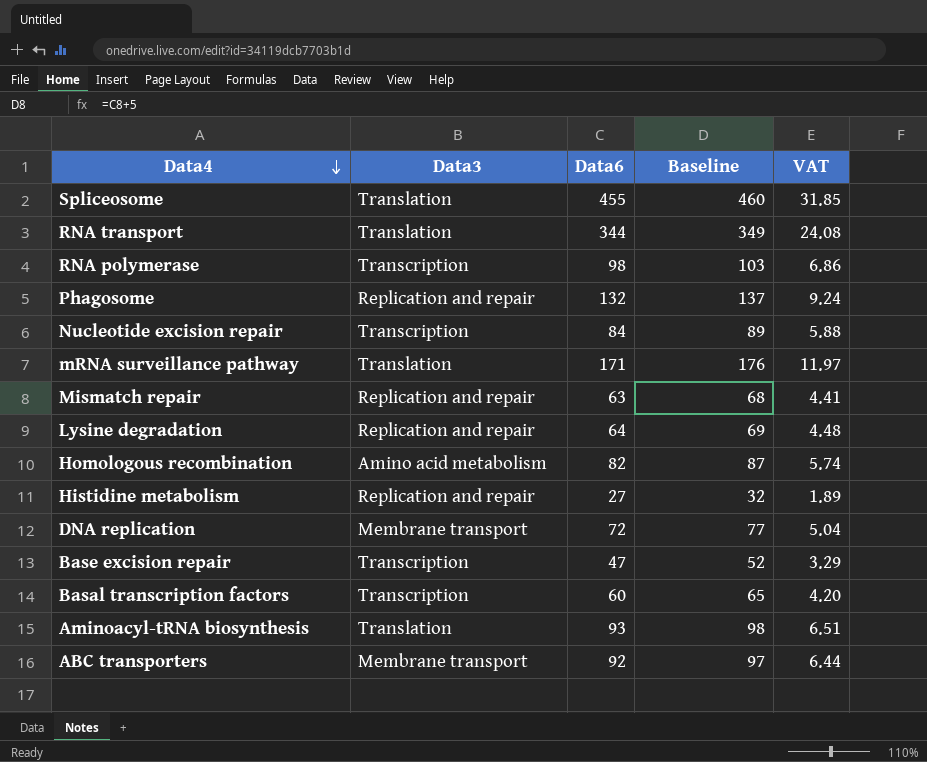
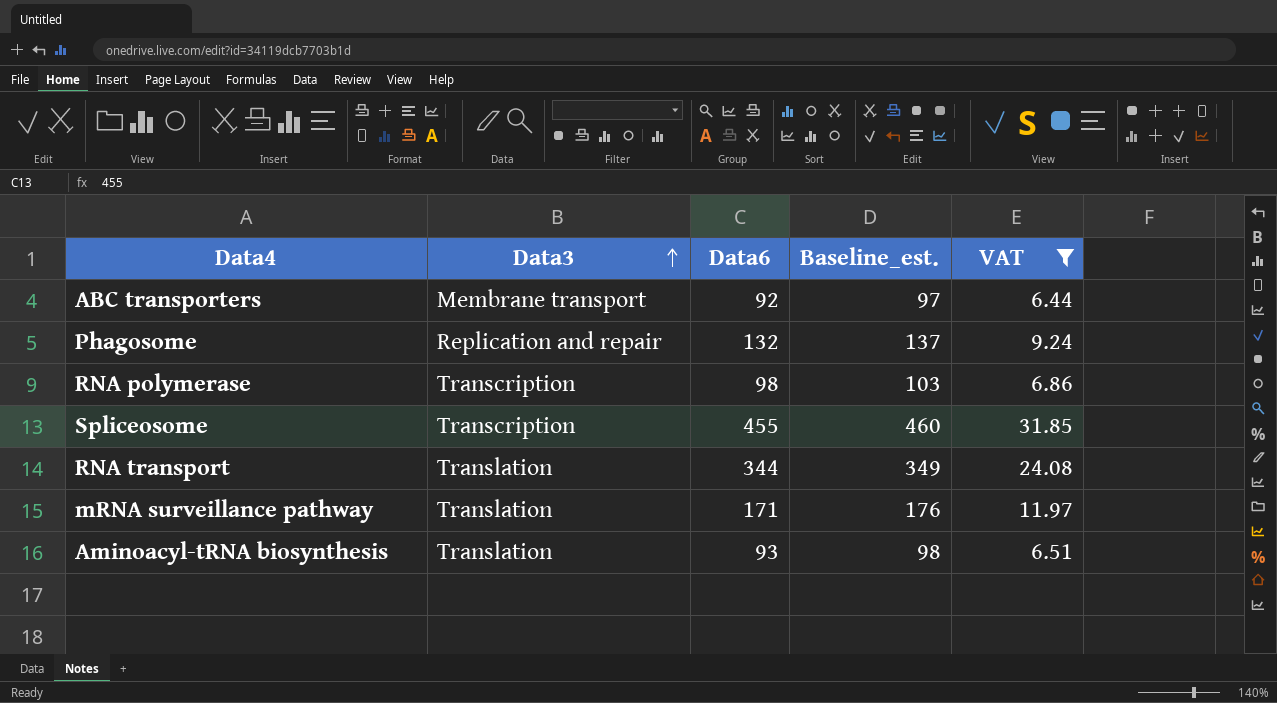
filter: none -> VAT >= 6.44
row order: Data4 descending -> Data3 ascending
column name: Baseline -> Baseline_est.
Spliceosome | Data3: Translation -> Transcription

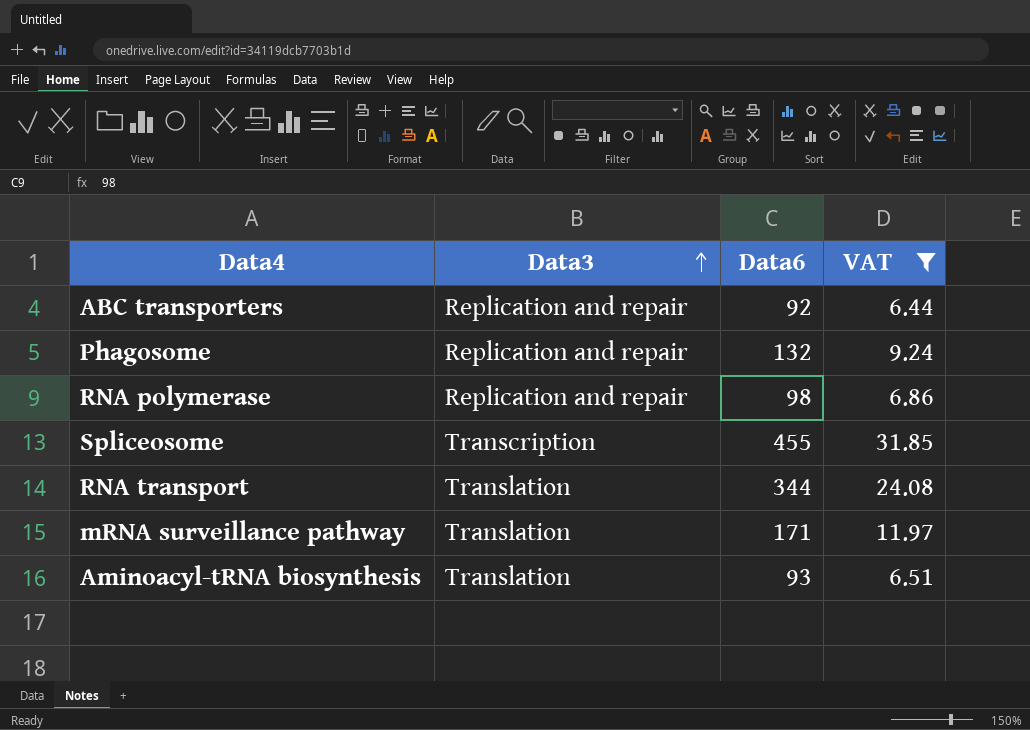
column Baseline_est. | formula: [Data6] + 5 -> none
ABC transporters | Data3: Membrane transport -> Replication and repair
RNA polymerase | Data3: Transcription -> Replication and repair

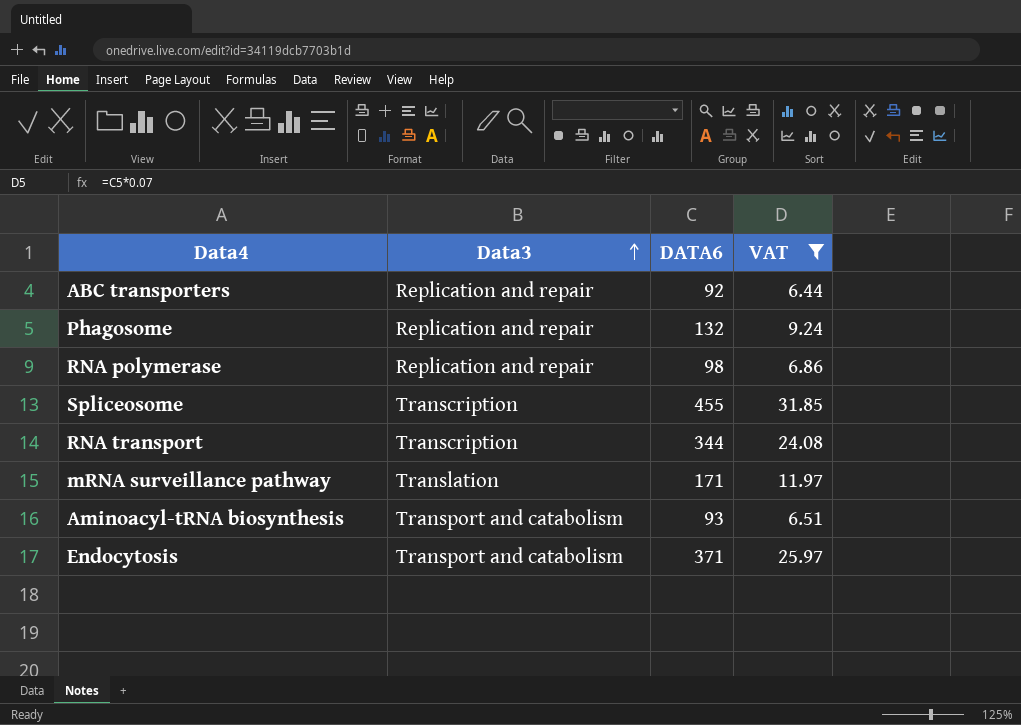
column name: Data6 -> DATA6
RNA transport | Data3: Translation -> Transcription
Aminoacyl-tRNA biosynthesis | Data3: Translation -> Transport and catabolism
row Endocytosis: none -> Transport and catabolism | 371 | 25.97

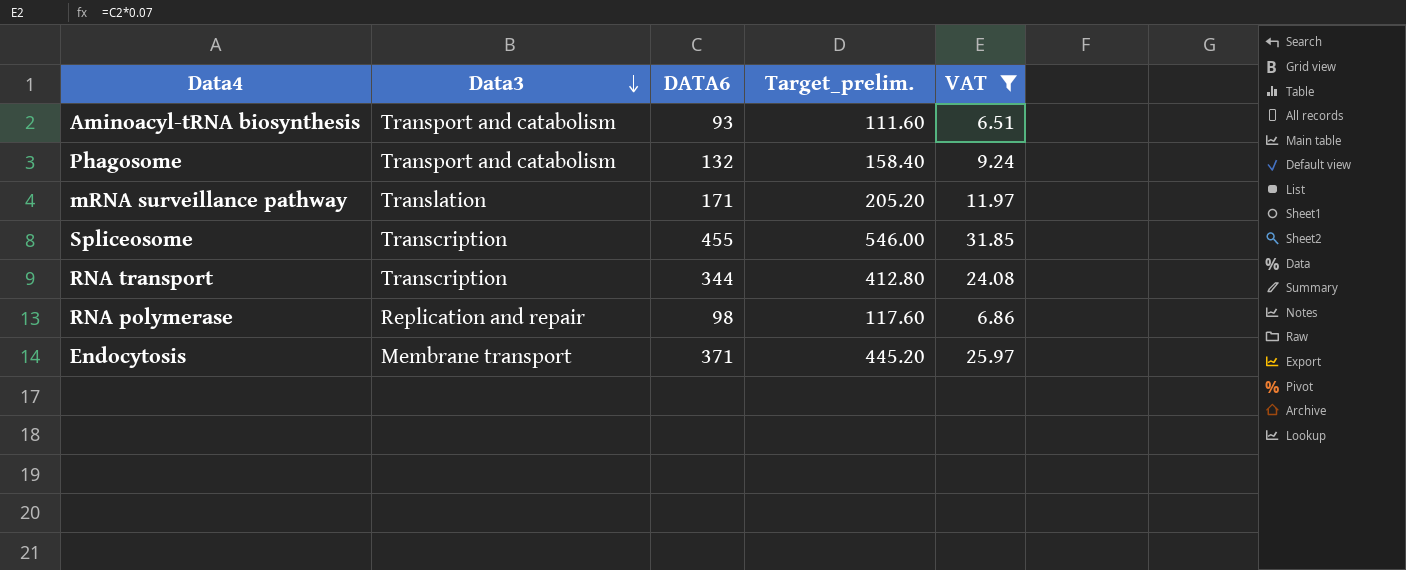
row order: Data3 ascending -> Data3 descending
column Target_prelim. | formula: none -> [DATA6] * 1.2
row ABC transporters: Replication and repair | 92 | 6.44 -> none
Phagosome | Data3: Replication and repair -> Transport and catabolism
Endocytosis | Data3: Transport and catabolism -> Membrane transport

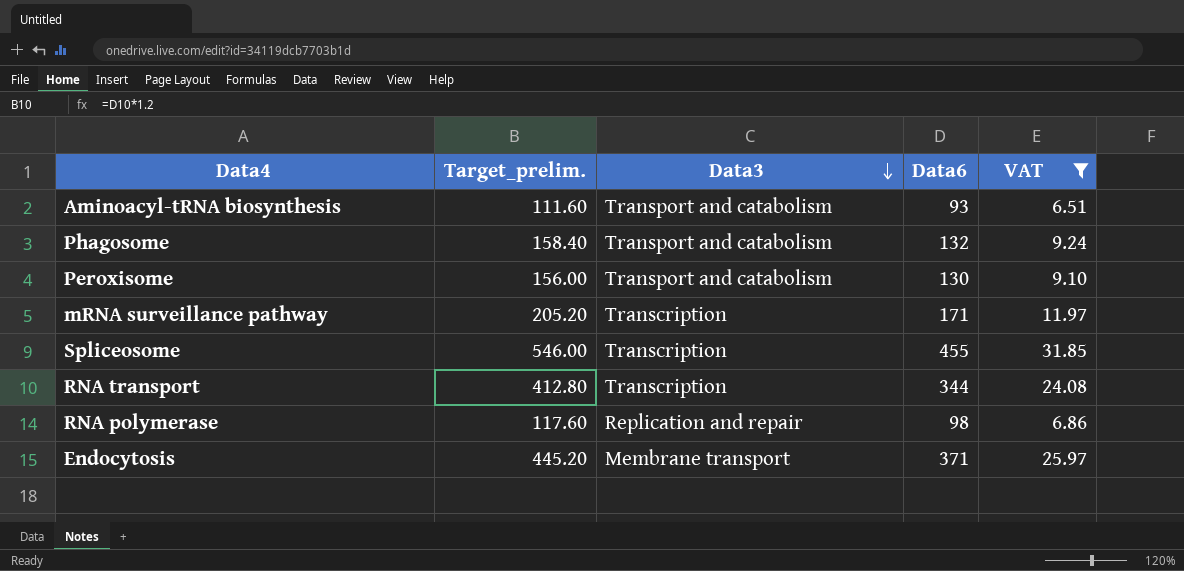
column Target_prelim. | position: 4 -> 2
column name: DATA6 -> Data6
row Peroxisome: none -> 156.00 | Transport and catabolism | 130 | 9.10
mRNA surveillance pathway | Data3: Translation -> Transcription

